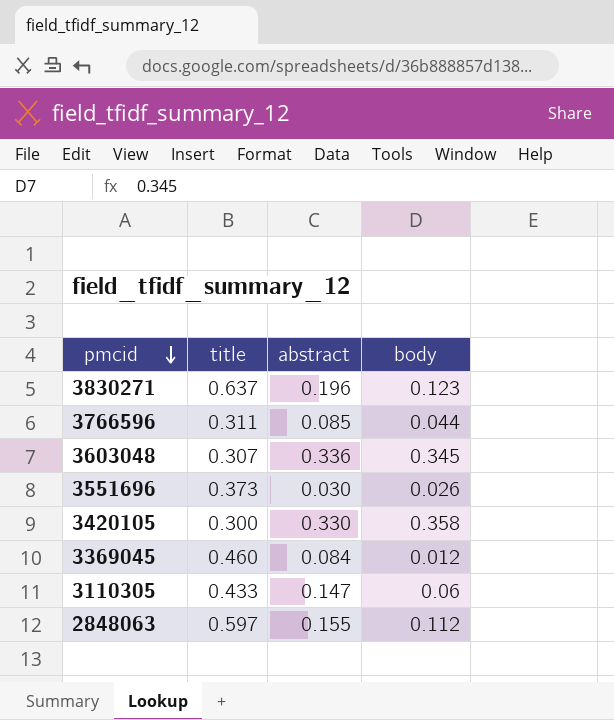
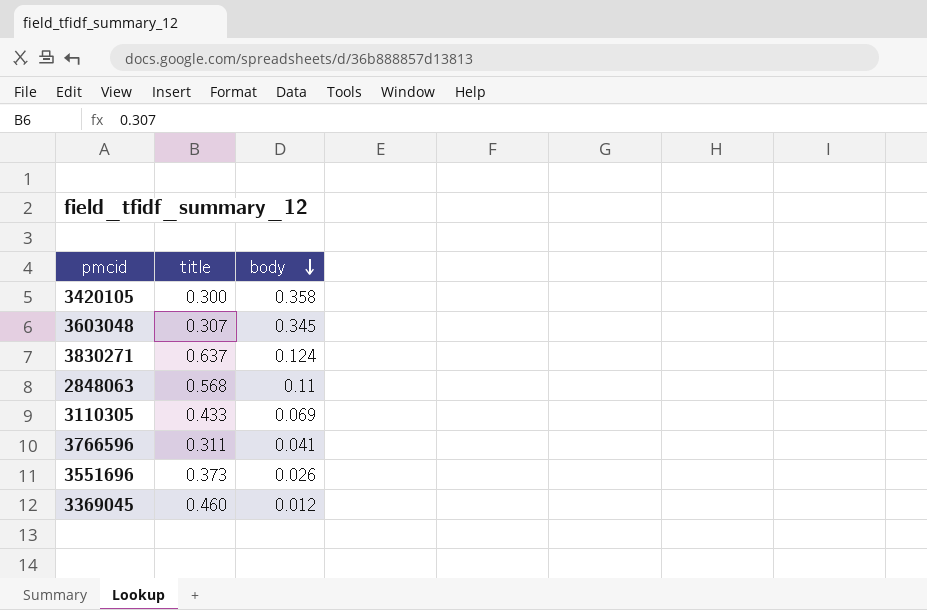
row order: pmcid descending -> body descending
column abstract | position: 3 -> none
3830271 | body: 0.123 -> 0.124
2848063 | title: 0.597 -> 0.568
2848063 | body: 0.112 -> 0.11
3110305 | body: 0.06 -> 0.069
3766596 | body: 0.044 -> 0.041

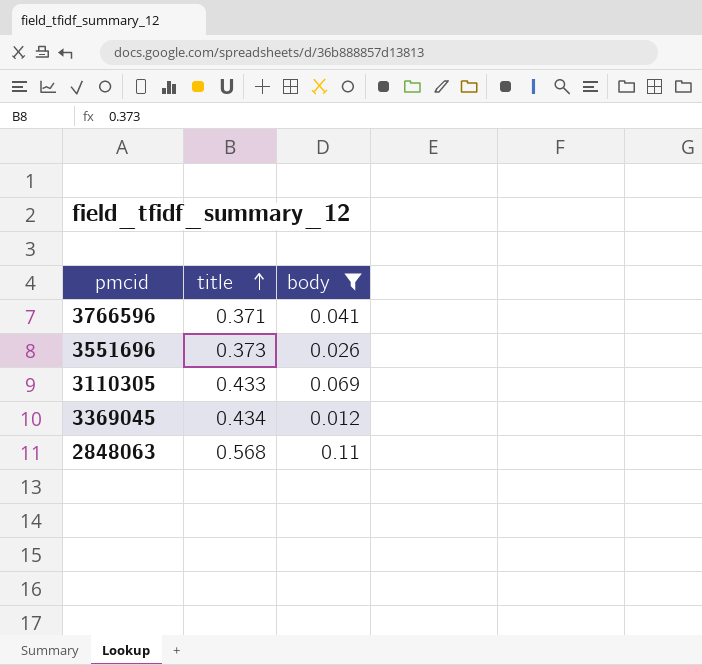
filter: none -> body <= 0.11
row order: body descending -> title ascending
3766596 | title: 0.311 -> 0.371
3369045 | title: 0.460 -> 0.434

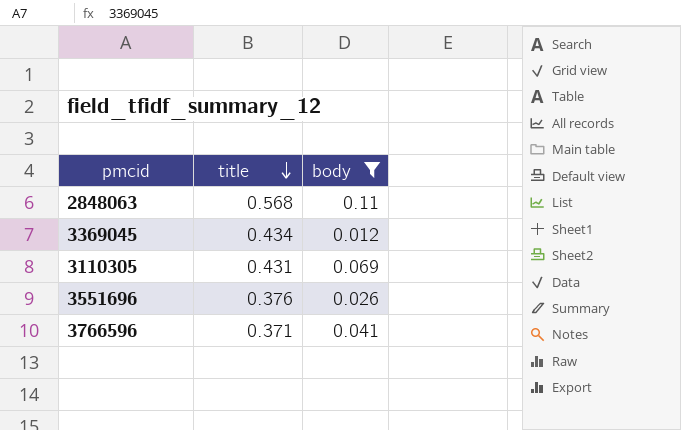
row order: title ascending -> title descending
3110305 | title: 0.433 -> 0.431
3551696 | title: 0.373 -> 0.376

